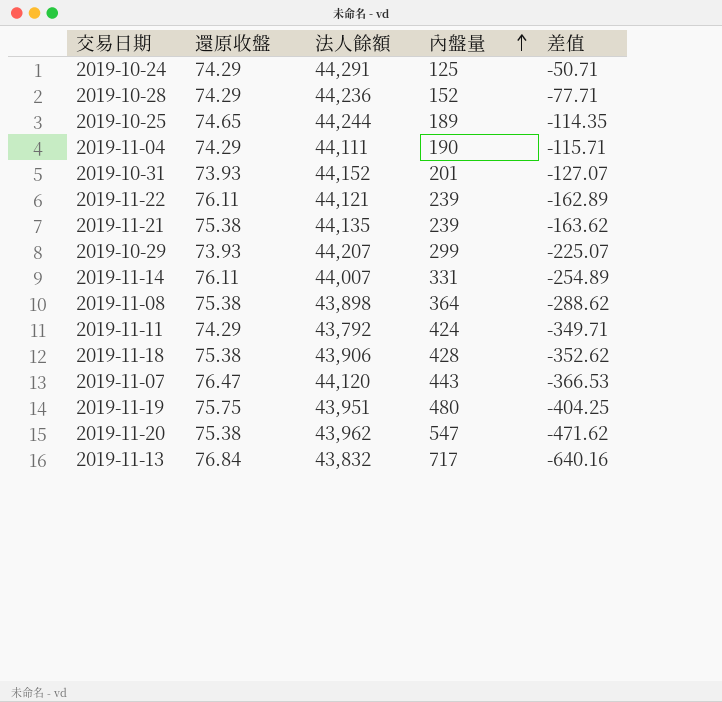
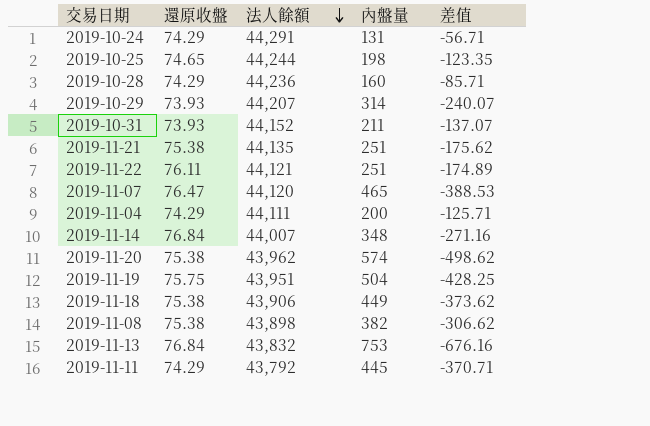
row order: 內盤量 ascending -> 法人餘額 descending
2019-10-24 | 內盤量: 125 -> 131
2019-10-24 | 差值: -50.71 -> -56.71
2019-10-25 | 內盤量: 189 -> 198
2019-10-25 | 差值: -114.35 -> -123.35
2019-10-28 | 內盤量: 152 -> 160
2019-10-28 | 差值: -77.71 -> -85.71
2019-10-29 | 內盤量: 299 -> 314
2019-10-29 | 差值: -225.07 -> -240.07
2019-10-31 | 內盤量: 201 -> 211
2019-10-31 | 差值: -127.07 -> -137.07
2019-11-21 | 內盤量: 239 -> 251
2019-11-21 | 差值: -163.62 -> -175.62
2019-11-22 | 內盤量: 239 -> 251
2019-11-22 | 差值: -162.89 -> -174.89
2019-11-07 | 內盤量: 443 -> 465
2019-11-07 | 差值: -366.53 -> -388.53
2019-11-04 | 內盤量: 190 -> 200
2019-11-04 | 差值: -115.71 -> -125.71
2019-11-14 | 還原收盤: 76.11 -> 76.84
2019-11-14 | 內盤量: 331 -> 348
2019-11-14 | 差值: -254.89 -> -271.16
2019-11-20 | 內盤量: 547 -> 574
2019-11-20 | 差值: -471.62 -> -498.62
2019-11-19 | 內盤量: 480 -> 504
2019-11-19 | 差值: -404.25 -> -428.25
2019-11-18 | 內盤量: 428 -> 449
2019-11-18 | 差值: -352.62 -> -373.62
2019-11-08 | 內盤量: 364 -> 382
2019-11-08 | 差值: -288.62 -> -306.62
2019-11-13 | 內盤量: 717 -> 753
2019-11-13 | 差值: -640.16 -> -676.16
2019-11-11 | 內盤量: 424 -> 445
2019-11-11 | 差值: -349.71 -> -370.71

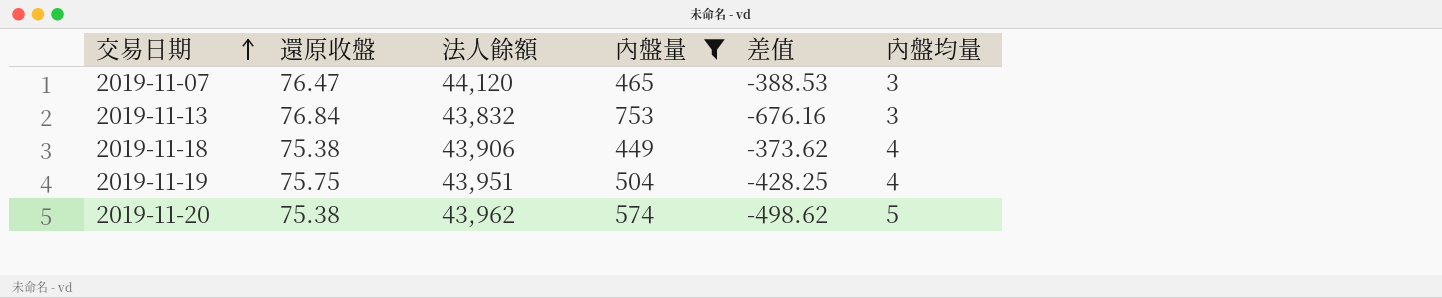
filter: none -> 內盤量 >= 449
row order: 法人餘額 descending -> 交易日期 ascending
column 內盤均量 | position: none -> 6

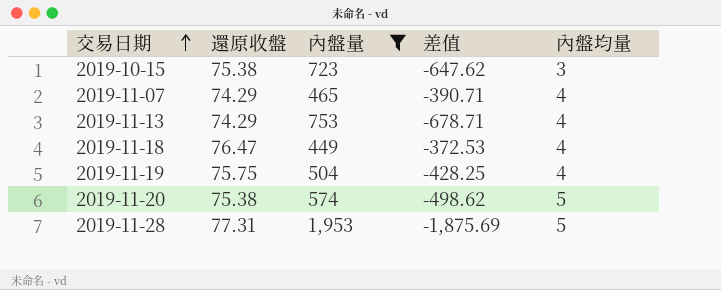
column 法人餘額 | position: 3 -> none
row 2019-10-15: none -> 75.38 | 723 | -647.62 | 3
2019-11-07 | 還原收盤: 76.47 -> 74.29
2019-11-07 | 差值: -388.53 -> -390.71
2019-11-07 | 內盤均量: 3 -> 4
2019-11-13 | 還原收盤: 76.84 -> 74.29
2019-11-13 | 差值: -676.16 -> -678.71
2019-11-13 | 內盤均量: 3 -> 4
2019-11-18 | 還原收盤: 75.38 -> 76.47
2019-11-18 | 差值: -373.62 -> -372.53
row 2019-11-28: none -> 77.31 | 1,953 | -1,875.69 | 5

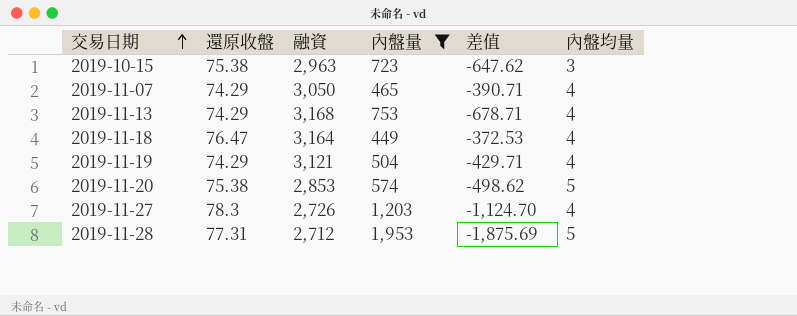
column 融資 | position: none -> 3
2019-11-19 | 還原收盤: 75.75 -> 74.29
2019-11-19 | 差值: -428.25 -> -429.71
row 2019-11-27: none -> 78.3 | 2,726 | 1,203 | -1,124.70 | 4

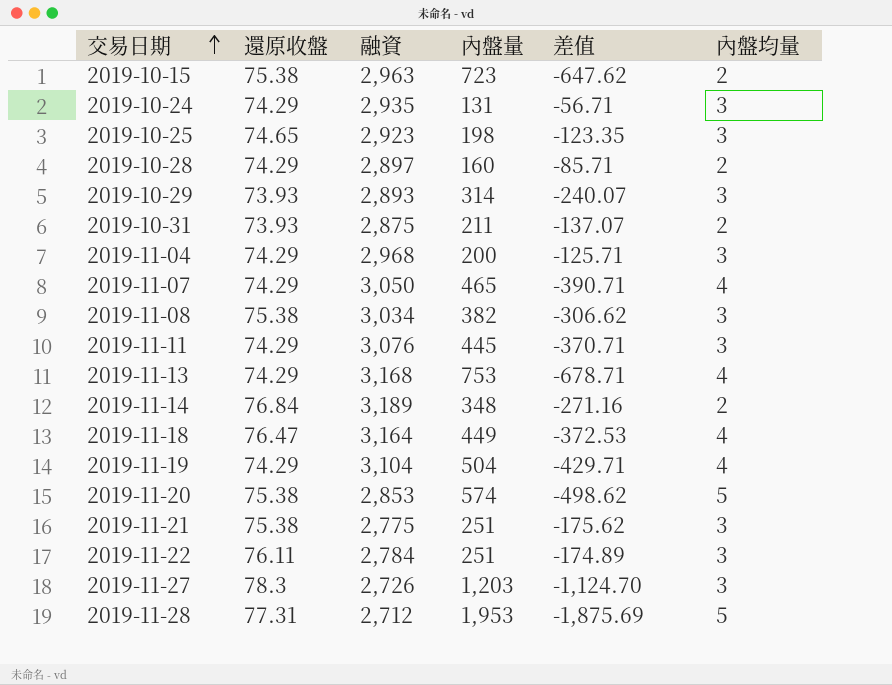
filter: 內盤量 >= 449 -> none
2019-10-15 | 內盤均量: 3 -> 2
2019-11-19 | 融資: 3,121 -> 3,104
2019-11-27 | 內盤均量: 4 -> 3

